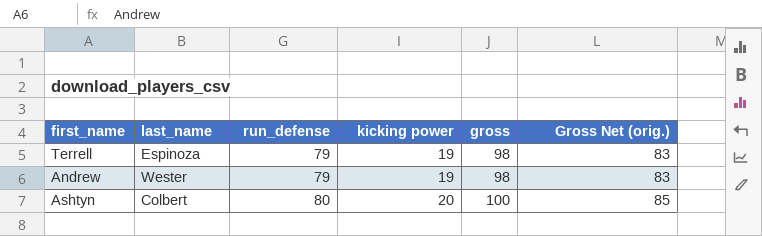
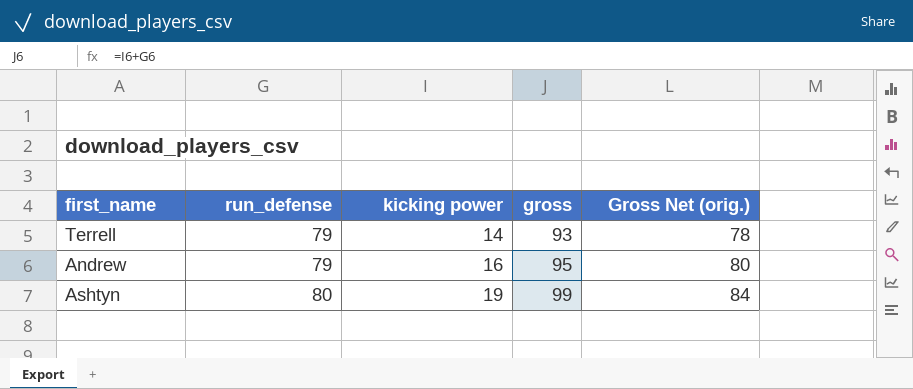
column last_name | position: 2 -> none
Terrell | kicking power: 19 -> 14
Terrell | gross: 98 -> 93
Terrell | Gross Net (orig.): 83 -> 78
Andrew | kicking power: 19 -> 16
Andrew | gross: 98 -> 95
Andrew | Gross Net (orig.): 83 -> 80
Ashtyn | kicking power: 20 -> 19
Ashtyn | gross: 100 -> 99
Ashtyn | Gross Net (orig.): 85 -> 84

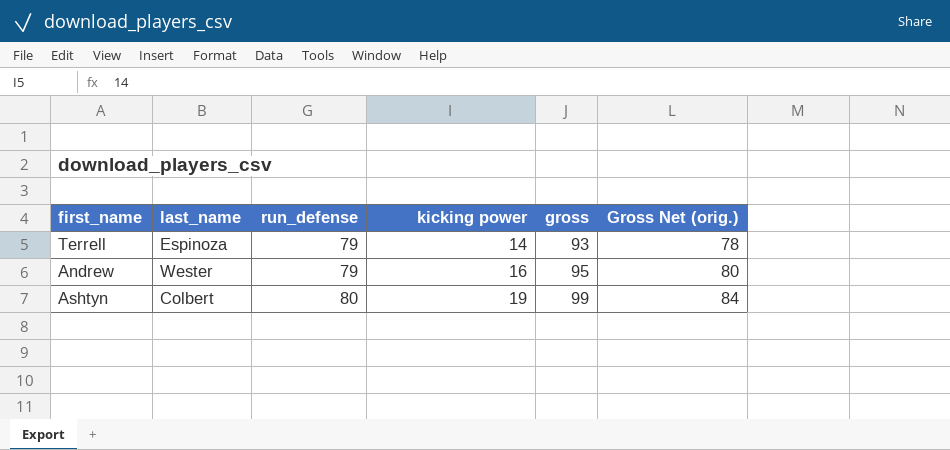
column last_name | position: none -> 2

